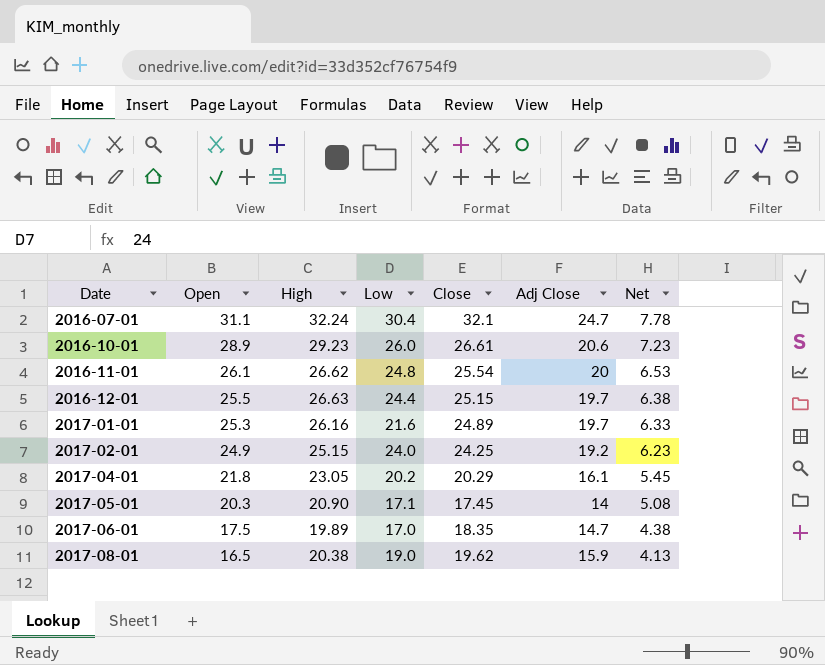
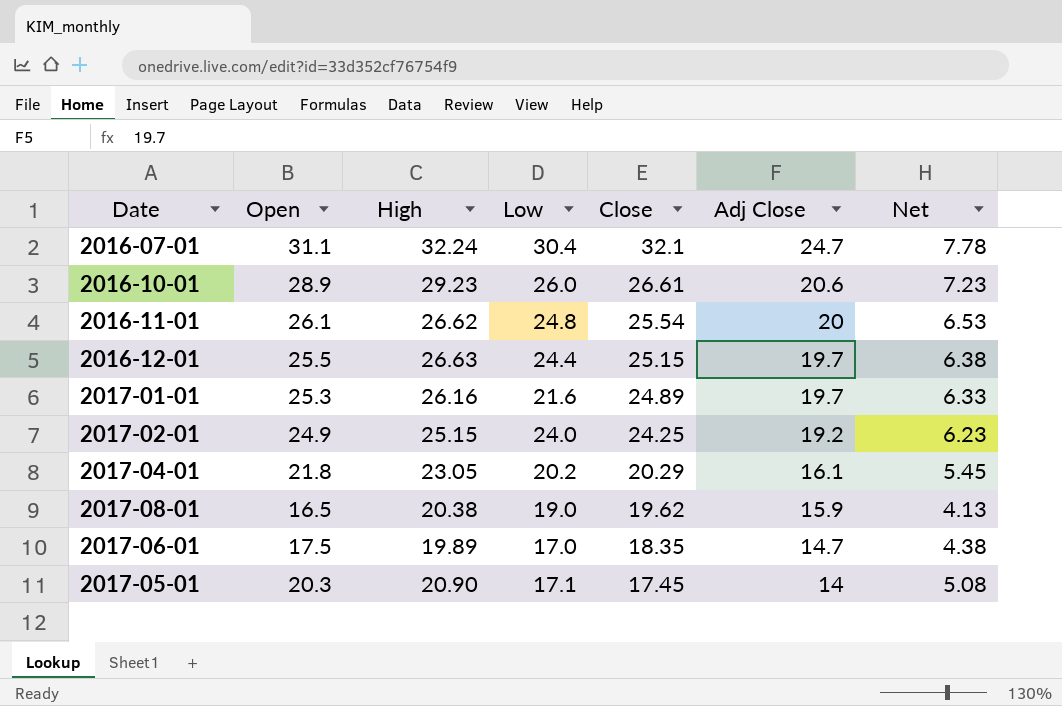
row order: Date ascending -> Close descending

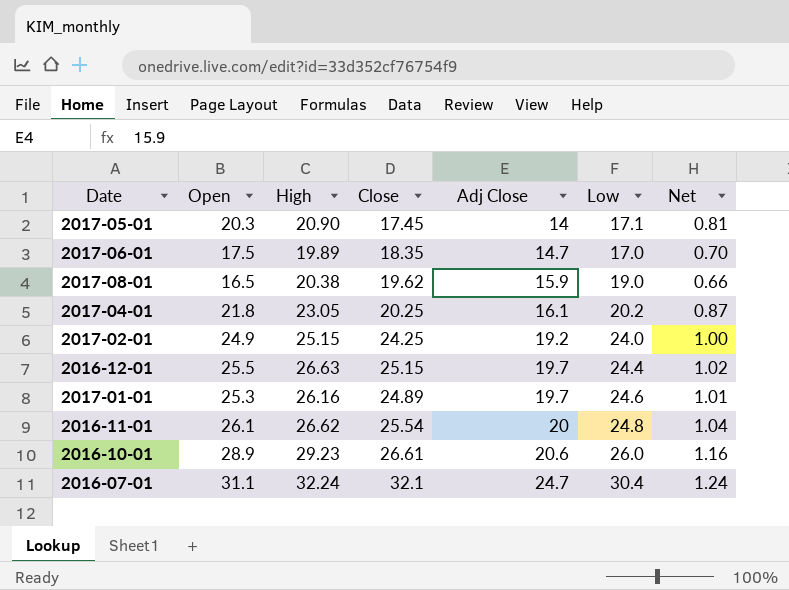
row order: Close descending -> Adj Close ascending
column Low | position: 4 -> 6
column Net | formula: [Open] * 0.25 -> [Open] * 0.04
2017-04-01 | Close: 20.29 -> 20.25
2017-01-01 | Low: 21.6 -> 24.6

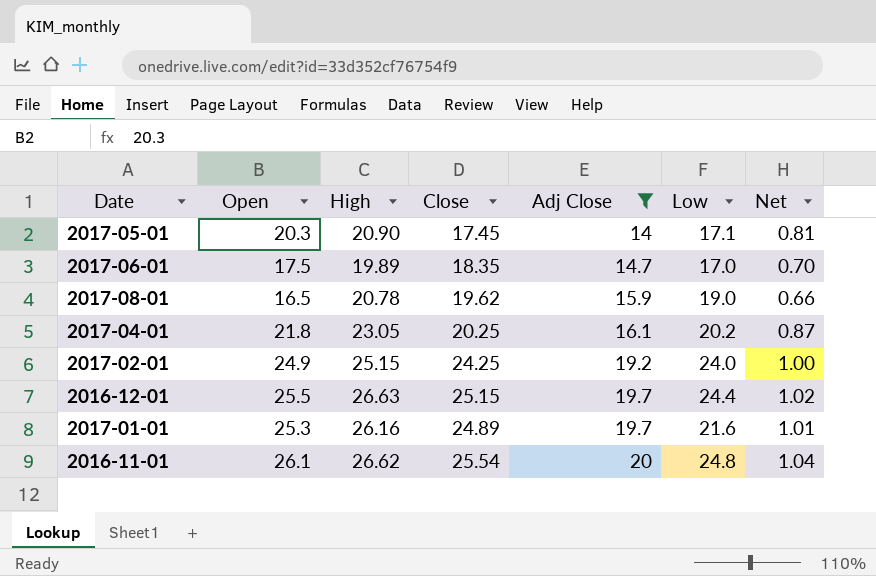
filter: none -> Adj Close <= 20
2017-08-01 | High: 20.38 -> 20.78
2017-01-01 | Low: 24.6 -> 21.6

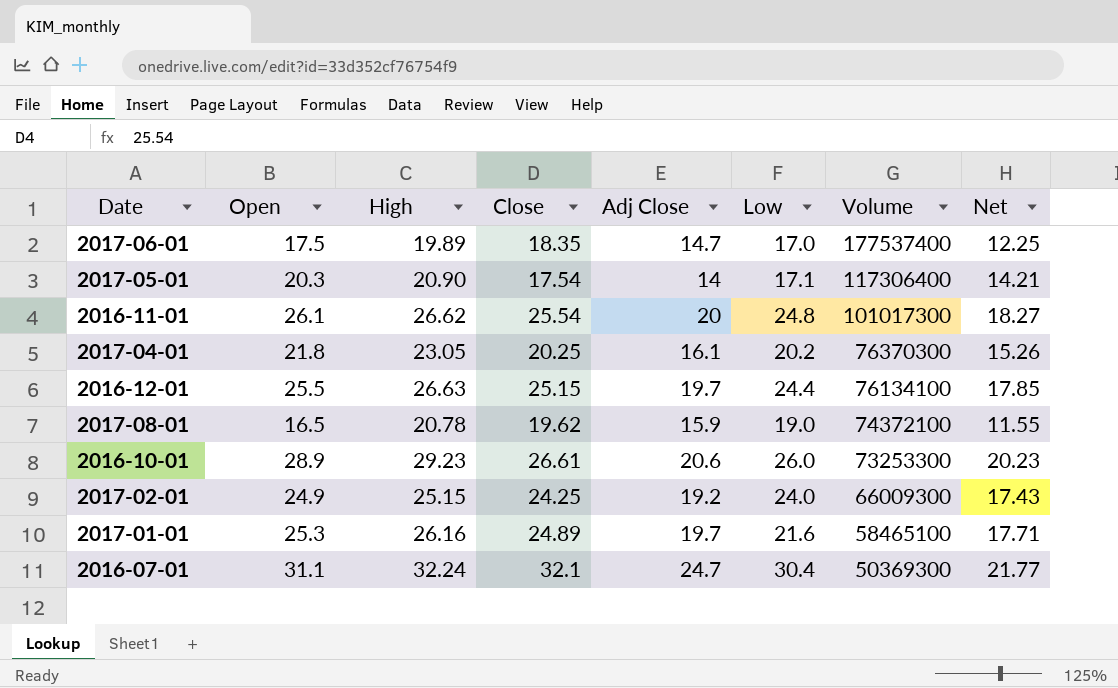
filter: Adj Close <= 20 -> none
row order: Adj Close ascending -> Volume descending
column Volume | position: none -> 7
column Net | formula: [Open] * 0.04 -> [Open] * 0.7
2017-05-01 | Close: 17.45 -> 17.54

